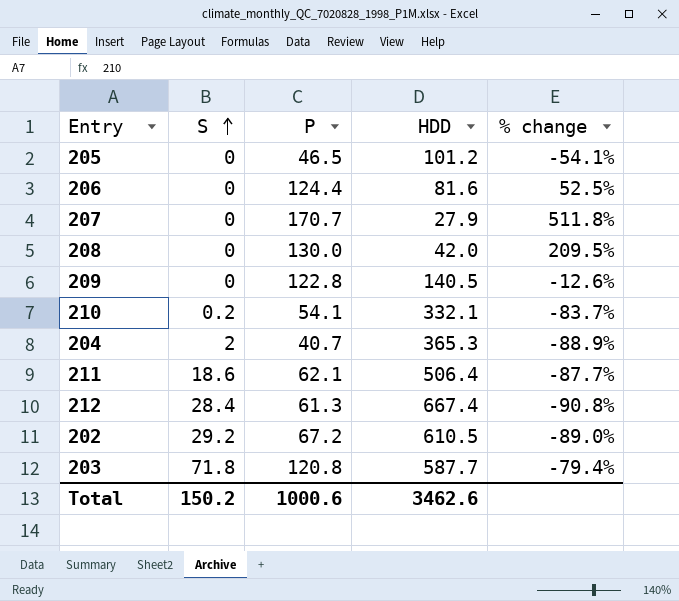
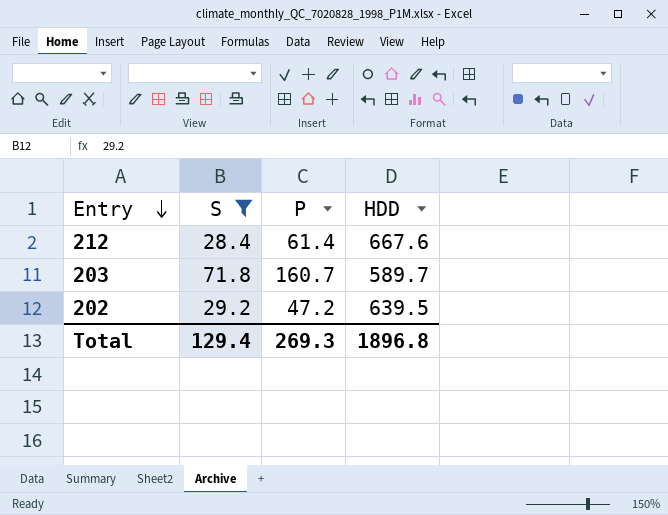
filter: none -> S >= 28.4
row order: S ascending -> Entry descending
column % change | formula: ([P] - [HDD]) / [HDD] -> none
212 | P: 61.3 -> 61.4
212 | HDD: 667.4 -> 667.6
203 | P: 120.8 -> 160.7
203 | HDD: 587.7 -> 589.7
202 | P: 67.2 -> 47.2
202 | HDD: 610.5 -> 639.5
Total | S: 150.2 -> 129.4
Total | P: 1000.6 -> 269.3
Total | HDD: 3462.6 -> 1896.8

